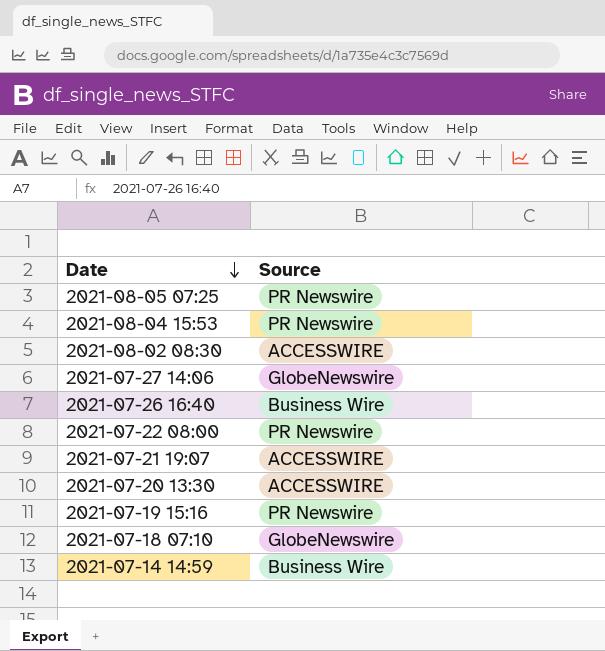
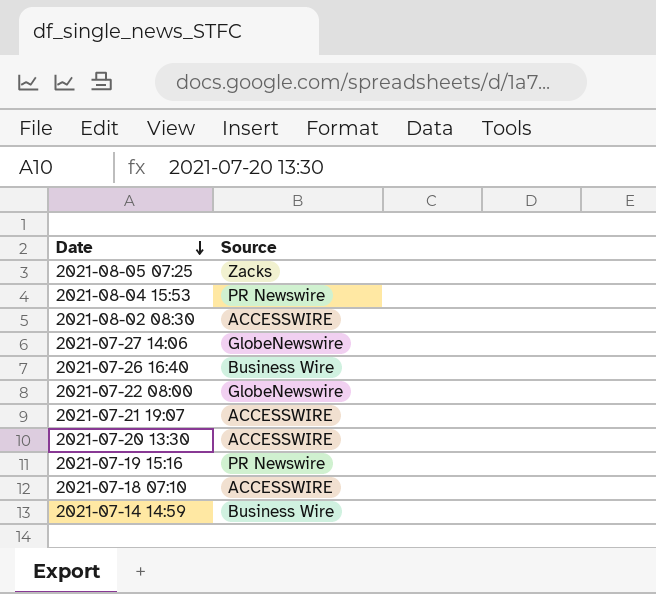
2021-08-05 07:25 | Source: PR Newswire -> Zacks
2021-07-22 08:00 | Source: PR Newswire -> GlobeNewswire
2021-07-18 07:10 | Source: GlobeNewswire -> ACCESSWIRE

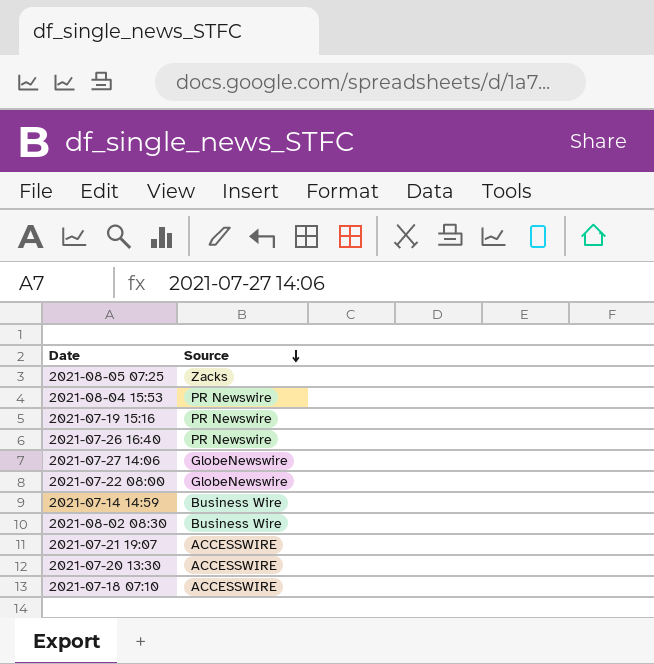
row order: Date descending -> Source descending
2021-07-26 16:40 | Source: Business Wire -> PR Newswire
2021-08-02 08:30 | Source: ACCESSWIRE -> Business Wire

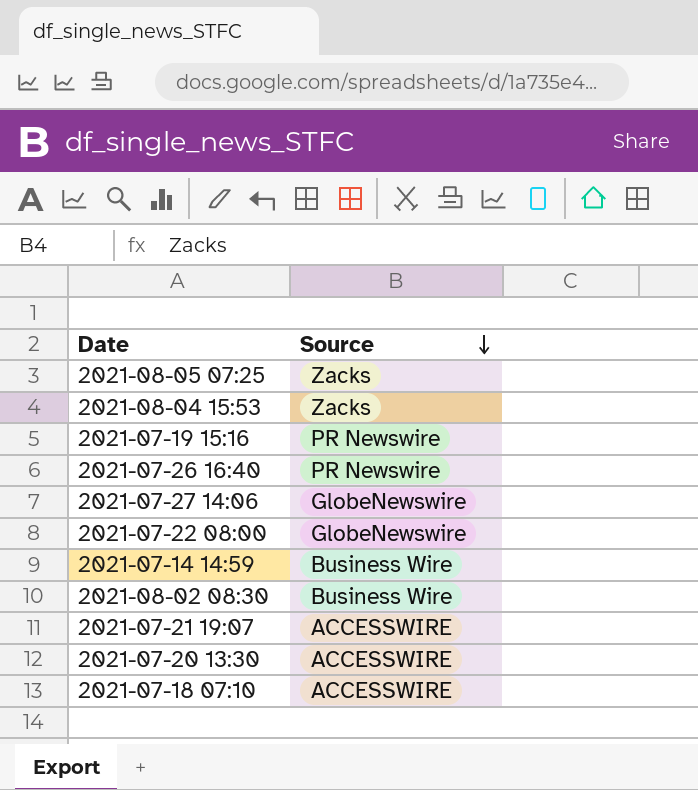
2021-08-04 15:53 | Source: PR Newswire -> Zacks

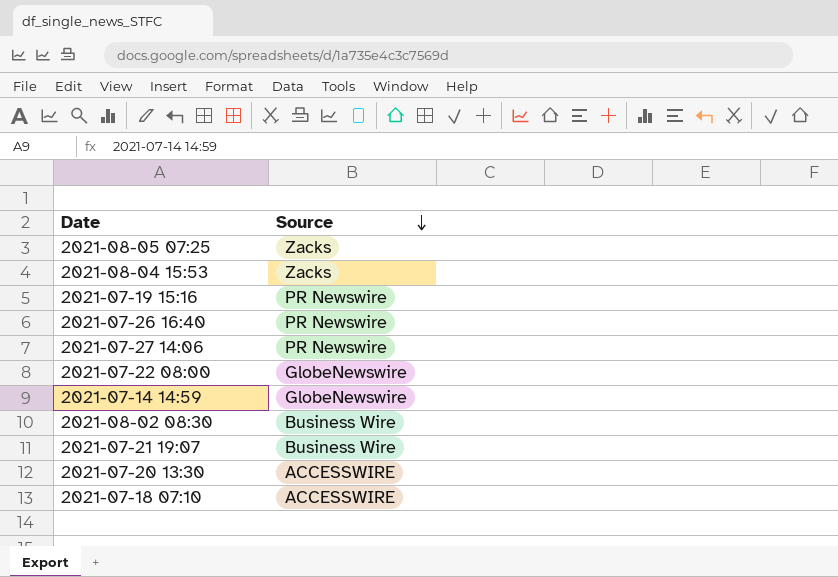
2021-07-27 14:06 | Source: GlobeNewswire -> PR Newswire
2021-07-14 14:59 | Source: Business Wire -> GlobeNewswire
2021-07-21 19:07 | Source: ACCESSWIRE -> Business Wire

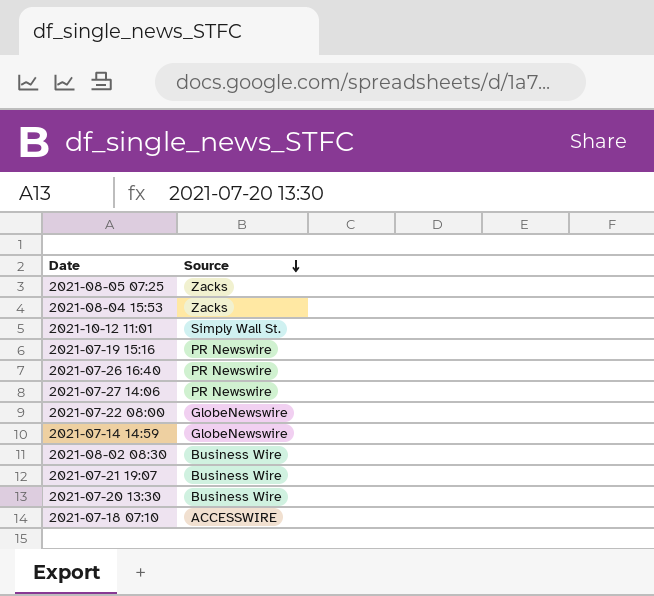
row 2021-10-12 11:01: none -> Simply Wall St.
2021-07-20 13:30 | Source: ACCESSWIRE -> Business Wire

